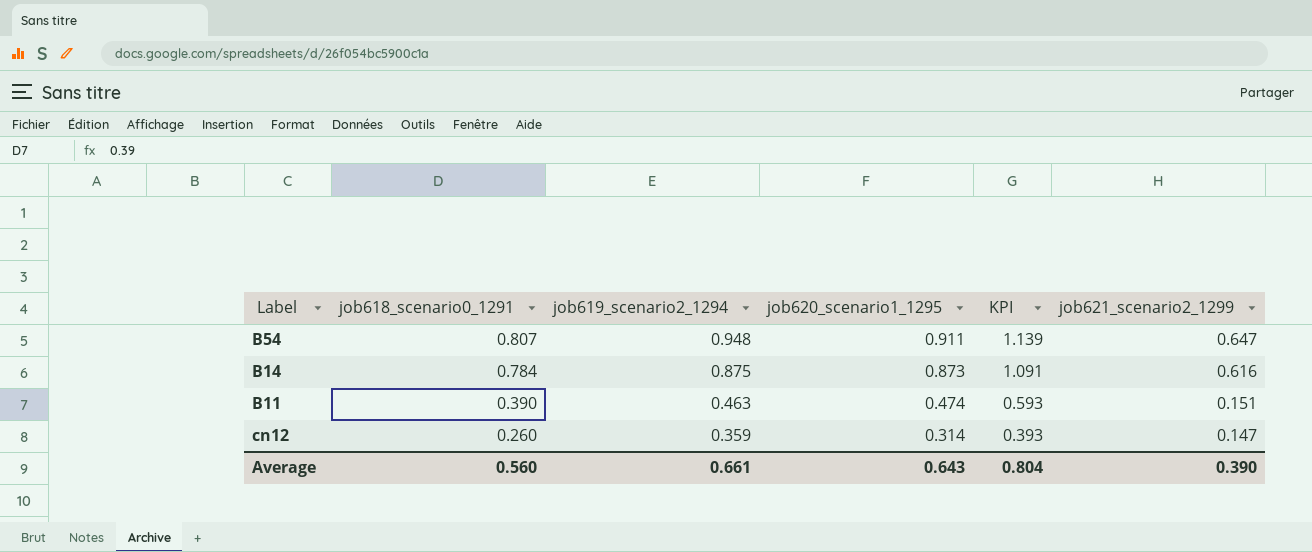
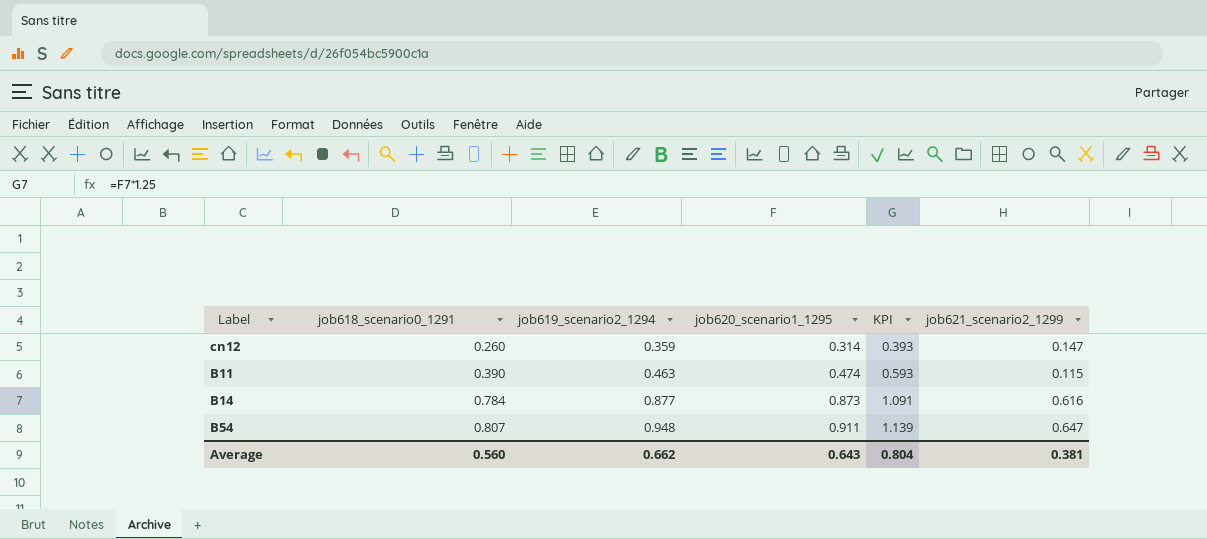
row order: job618_scenario0_1291 descending -> job618_scenario0_1291 ascending
B11 | job621_scenario2_1299: 0.151 -> 0.115
B14 | job619_scenario2_1294: 0.875 -> 0.877
Average | job619_scenario2_1294: 0.661 -> 0.662
Average | job621_scenario2_1299: 0.390 -> 0.381

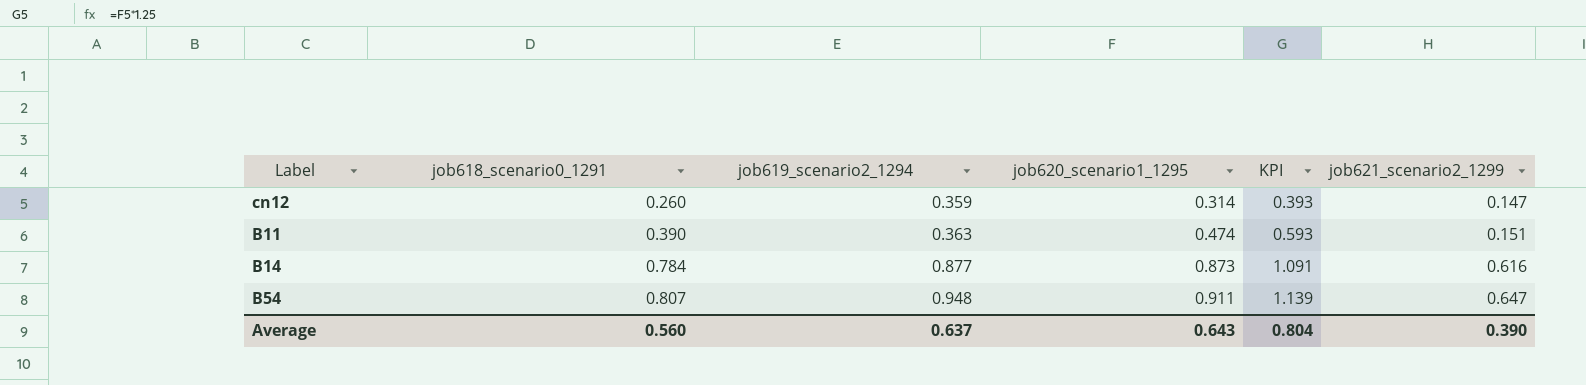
B11 | job619_scenario2_1294: 0.463 -> 0.363
B11 | job621_scenario2_1299: 0.115 -> 0.151
Average | job619_scenario2_1294: 0.662 -> 0.637
Average | job621_scenario2_1299: 0.381 -> 0.390

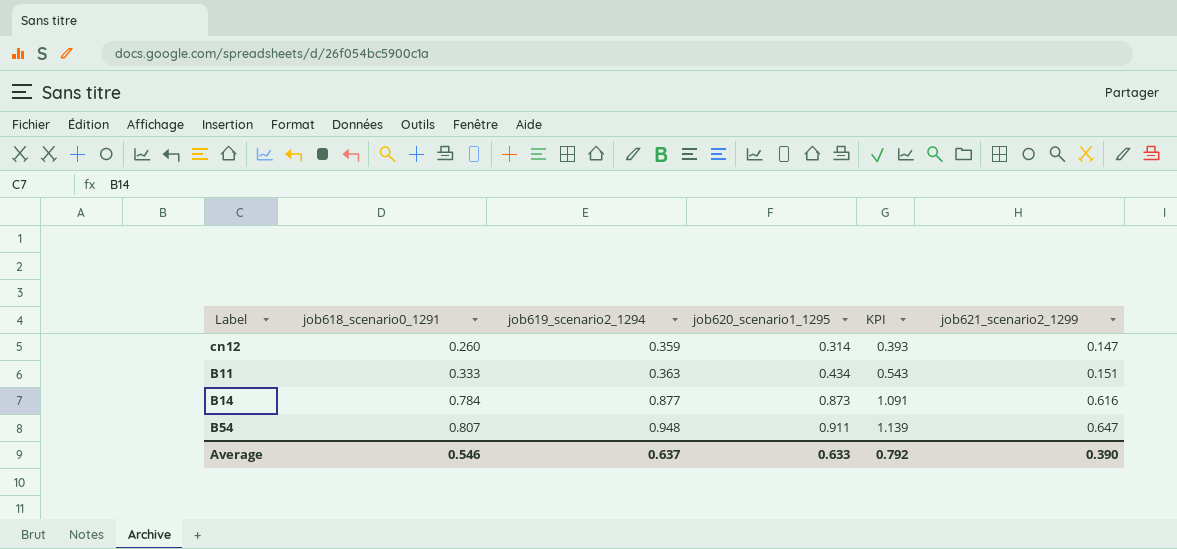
B11 | job618_scenario0_1291: 0.390 -> 0.333
B11 | job620_scenario1_1295: 0.474 -> 0.434
B11 | KPI: 0.593 -> 0.543
Average | job618_scenario0_1291: 0.560 -> 0.546
Average | job620_scenario1_1295: 0.643 -> 0.633
Average | KPI: 0.804 -> 0.792

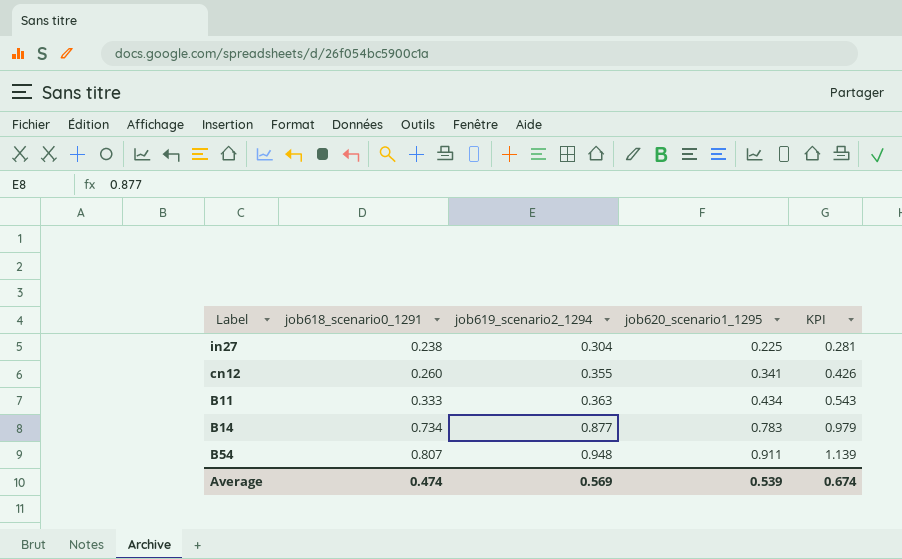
column job621_scenario2_1299 | position: 6 -> none
row in27: none -> 0.238 | 0.304 | 0.225 | 0.281
cn12 | job619_scenario2_1294: 0.359 -> 0.355
cn12 | job620_scenario1_1295: 0.314 -> 0.341
cn12 | KPI: 0.393 -> 0.426
B14 | job618_scenario0_1291: 0.784 -> 0.734
B14 | job620_scenario1_1295: 0.873 -> 0.783
B14 | KPI: 1.091 -> 0.979
Average | job618_scenario0_1291: 0.546 -> 0.474
Average | job619_scenario2_1294: 0.637 -> 0.569
Average | job620_scenario1_1295: 0.633 -> 0.539
Average | KPI: 0.792 -> 0.674

